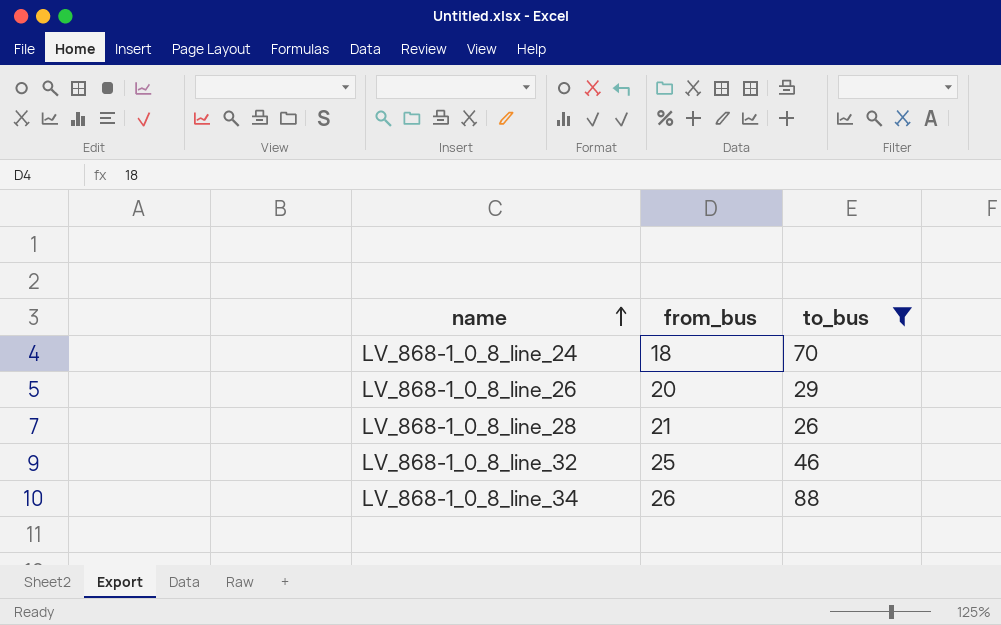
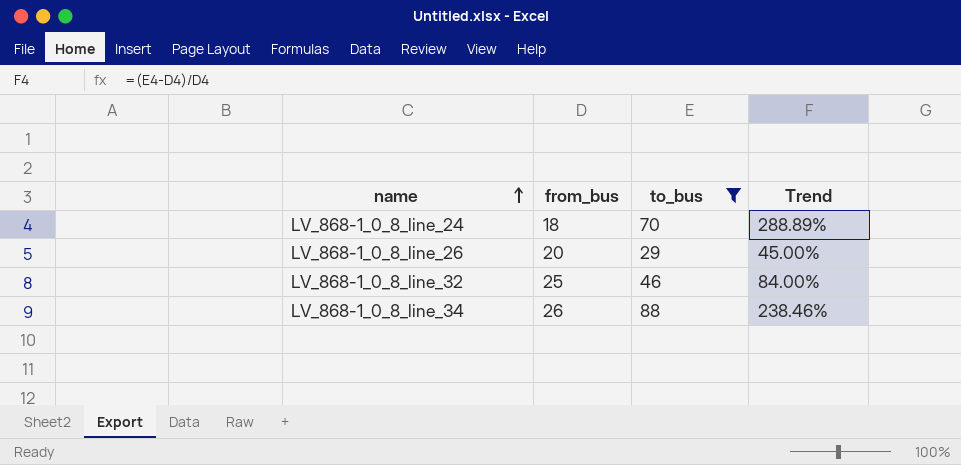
column Trend | formula: none -> ([to_bus] - [from_bus]) / [from_bus]
row LV_868-1_0_8_line_28: 21 | 26 -> none

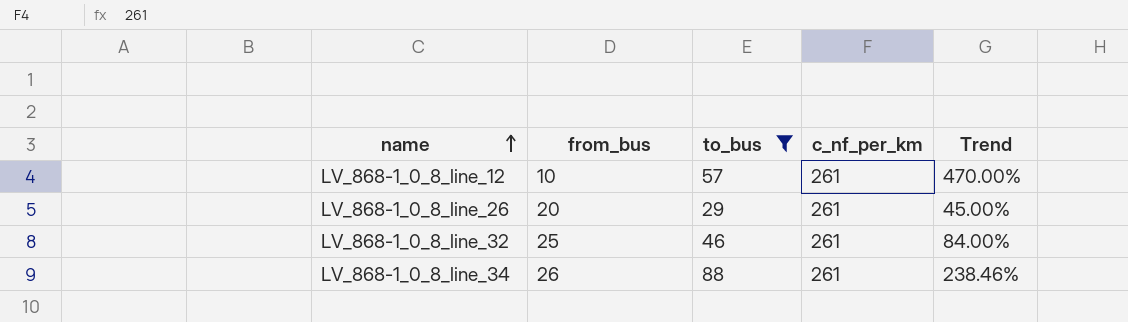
column c_nf_per_km | position: none -> 4
row LV_868-1_0_8_line_24: 18 | 70 | 288.89% -> none
row LV_868-1_0_8_line_12: none -> 10 | 57 | 261 | 470.00%

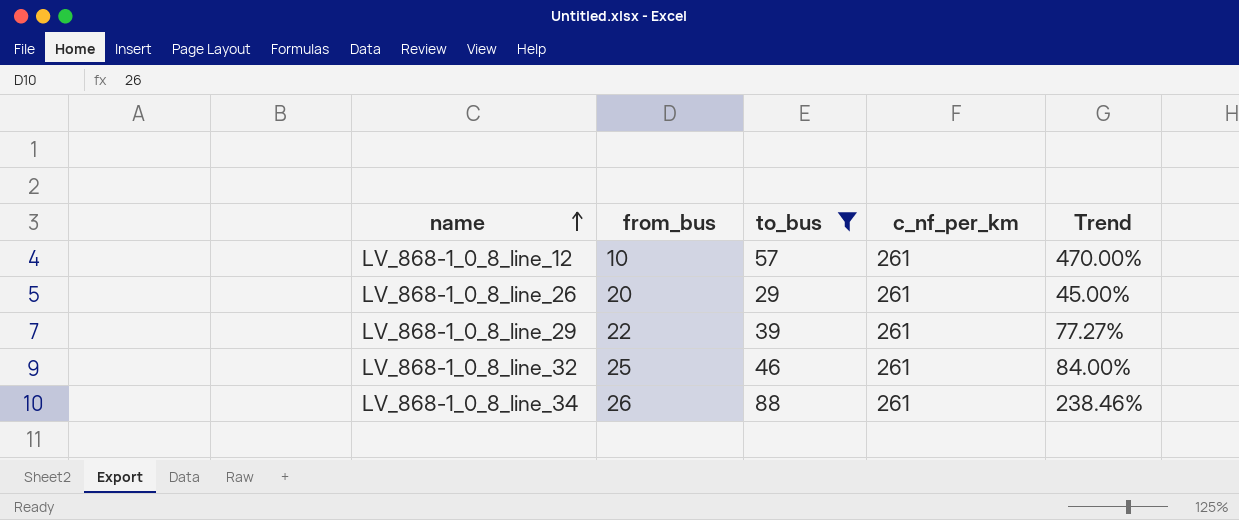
row LV_868-1_0_8_line_29: none -> 22 | 39 | 261 | 77.27%

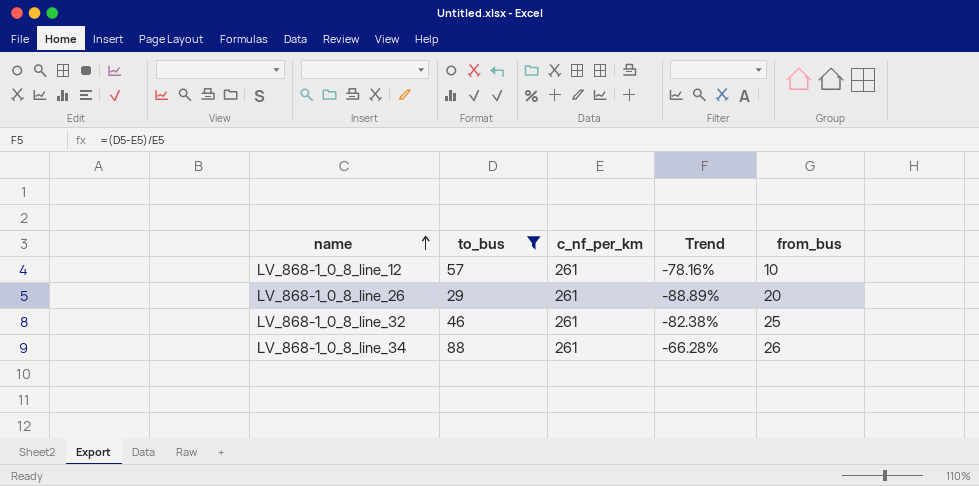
column Trend | formula: ([to_bus] - [from_bus]) / [from_bus] -> ([to_bus] - [c_nf_per_km]) / [c_nf_per_km]
column from_bus | position: 2 -> 5
row LV_868-1_0_8_line_29: 22 | 39 | 261 | 77.27% -> none

